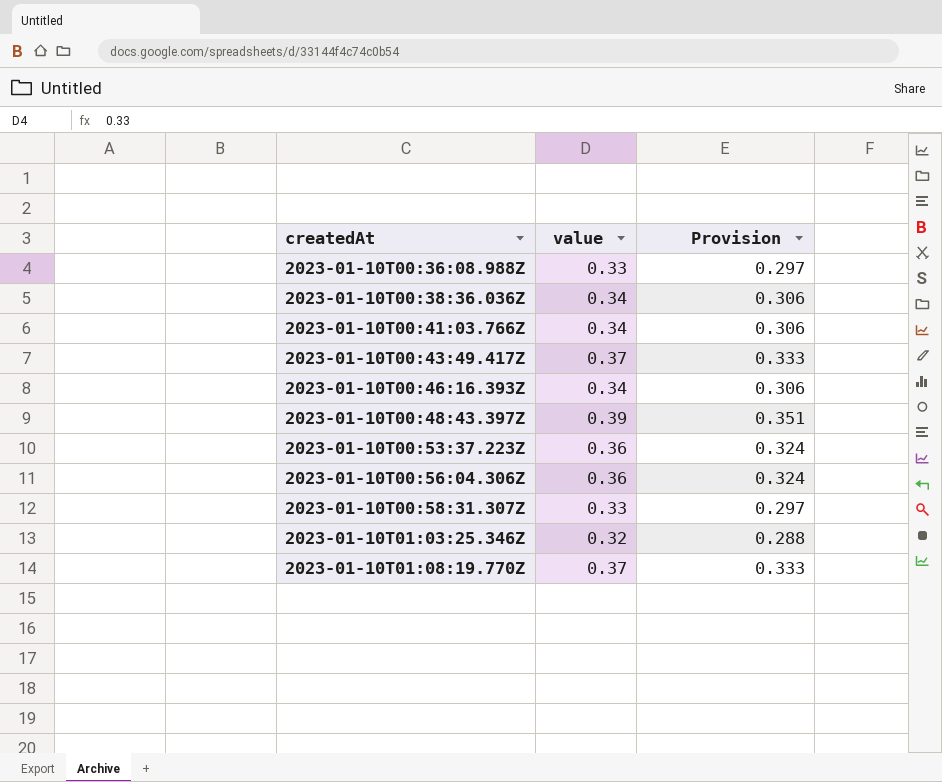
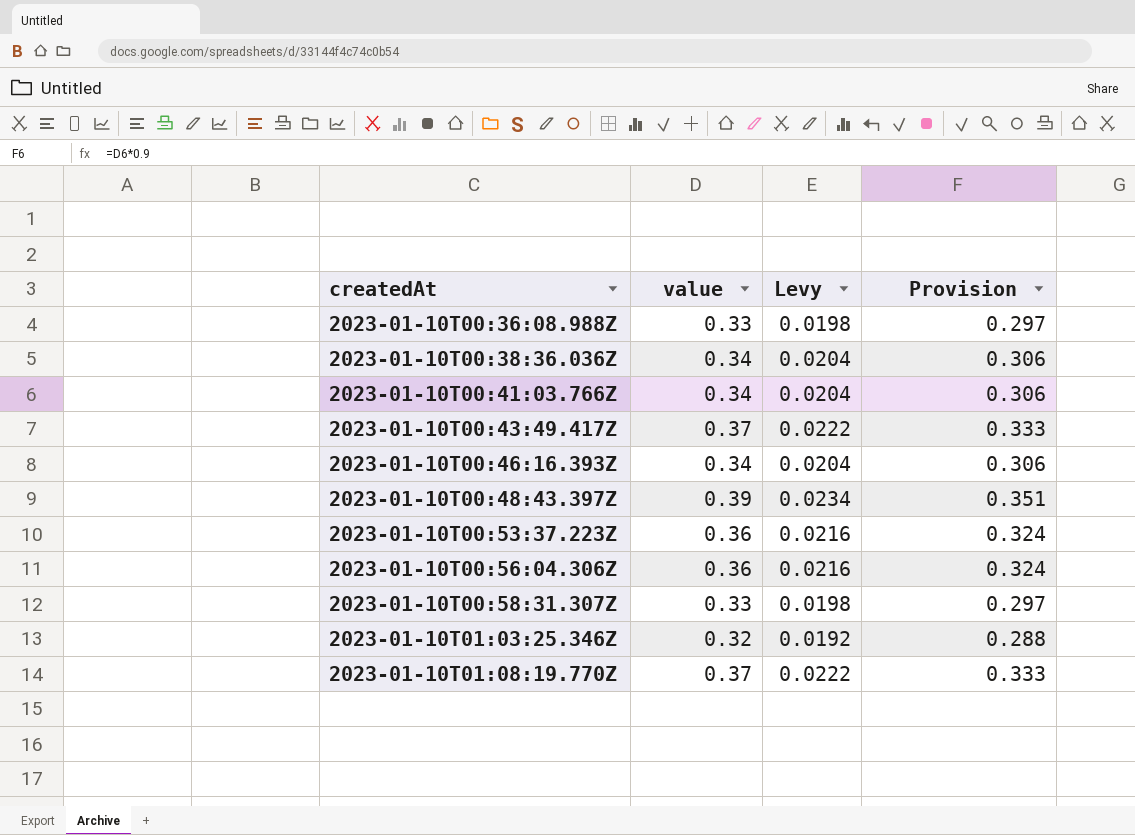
column Levy | formula: none -> [value] * 0.06

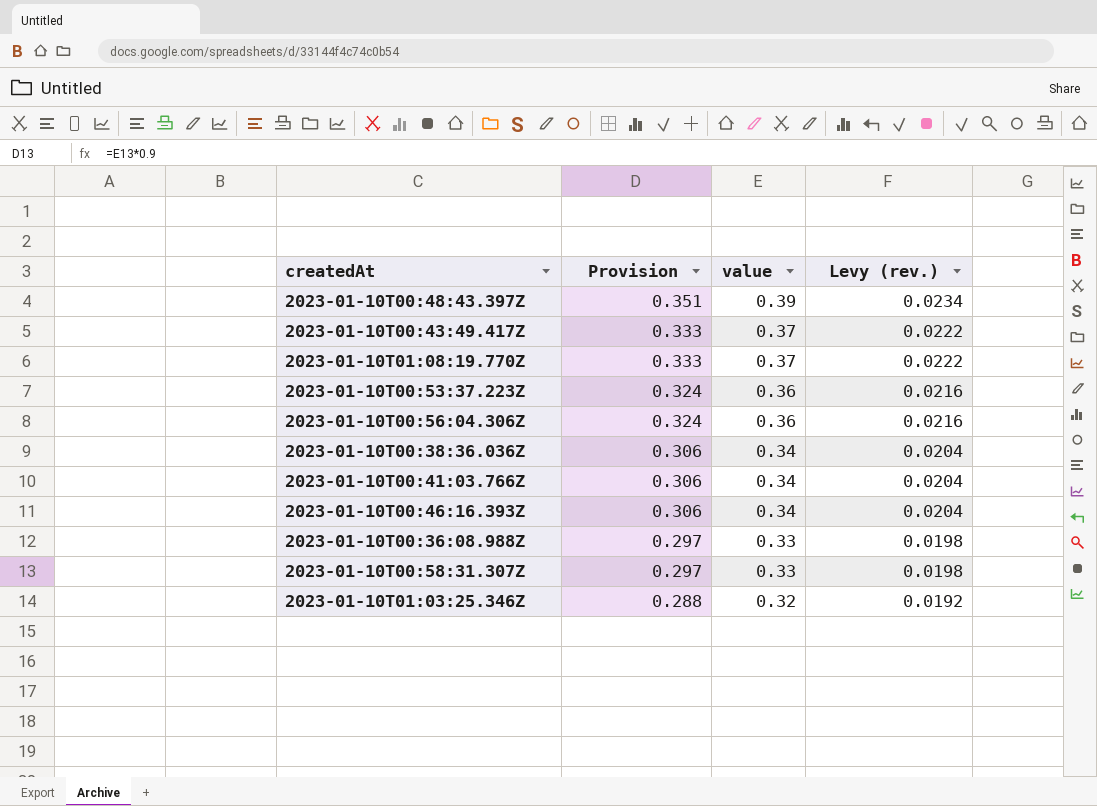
row order: createdAt ascending -> Provision descending
column Provision | position: 4 -> 2
column name: Levy -> Levy (rev.)

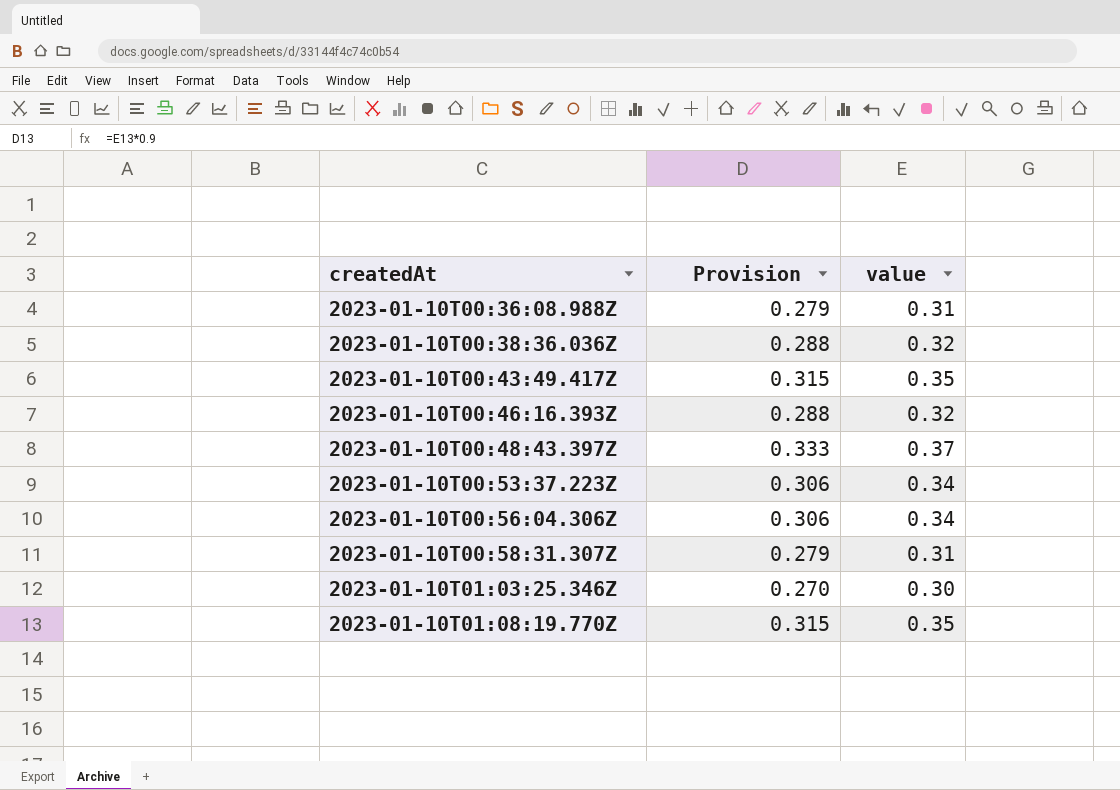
row order: Provision descending -> createdAt ascending
column Levy (rev.) | formula: [value] * 0.06 -> none
row 2023-01-10T00:41:03.766Z: 0.306 | 0.34 | 0.0204 -> none
2023-01-10T00:36:08.988Z | Provision: 0.297 -> 0.279
2023-01-10T00:36:08.988Z | value: 0.33 -> 0.31
2023-01-10T00:38:36.036Z | Provision: 0.306 -> 0.288
2023-01-10T00:38:36.036Z | value: 0.34 -> 0.32
2023-01-10T00:43:49.417Z | Provision: 0.333 -> 0.315
2023-01-10T00:43:49.417Z | value: 0.37 -> 0.35
2023-01-10T00:46:16.393Z | Provision: 0.306 -> 0.288
2023-01-10T00:46:16.393Z | value: 0.34 -> 0.32
2023-01-10T00:48:43.397Z | Provision: 0.351 -> 0.333
2023-01-10T00:48:43.397Z | value: 0.39 -> 0.37
2023-01-10T00:53:37.223Z | Provision: 0.324 -> 0.306
2023-01-10T00:53:37.223Z | value: 0.36 -> 0.34
2023-01-10T00:56:04.306Z | Provision: 0.324 -> 0.306
2023-01-10T00:56:04.306Z | value: 0.36 -> 0.34
2023-01-10T00:58:31.307Z | Provision: 0.297 -> 0.279
2023-01-10T00:58:31.307Z | value: 0.33 -> 0.31
2023-01-10T01:03:25.346Z | Provision: 0.288 -> 0.270
2023-01-10T01:03:25.346Z | value: 0.32 -> 0.30
2023-01-10T01:08:19.770Z | Provision: 0.333 -> 0.315
2023-01-10T01:08:19.770Z | value: 0.37 -> 0.35

